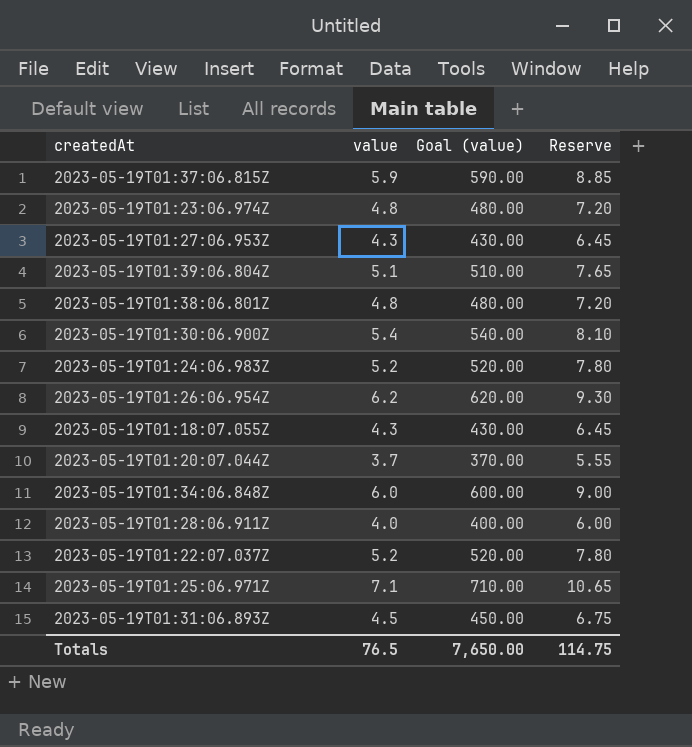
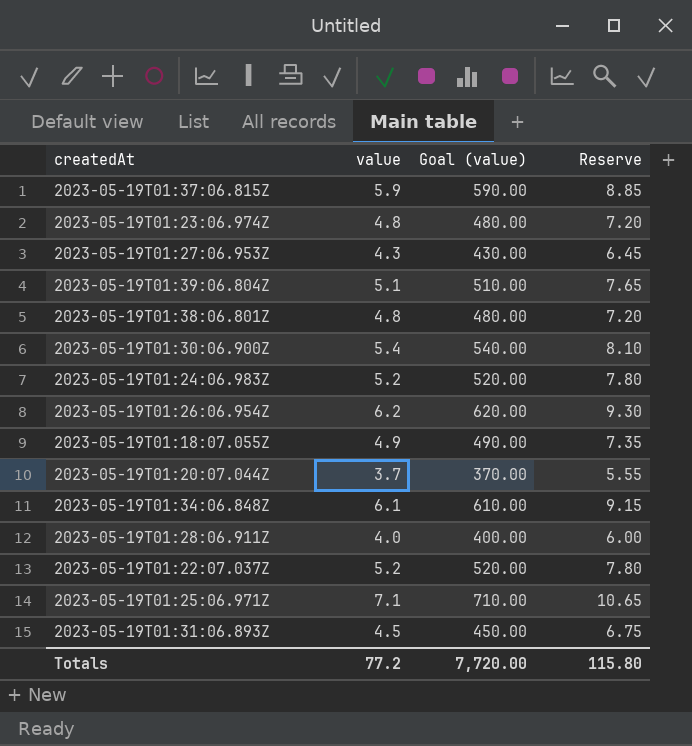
2023-05-19T01:18:07.055Z | value: 4.3 -> 4.9
2023-05-19T01:18:07.055Z | Goal (value): 430.00 -> 490.00
2023-05-19T01:18:07.055Z | Reserve: 6.45 -> 7.35
2023-05-19T01:34:06.848Z | value: 6.0 -> 6.1
2023-05-19T01:34:06.848Z | Goal (value): 600.00 -> 610.00
2023-05-19T01:34:06.848Z | Reserve: 9.00 -> 9.15
Totals | value: 76.5 -> 77.2
Totals | Goal (value): 7,650.00 -> 7,720.00
Totals | Reserve: 114.75 -> 115.80

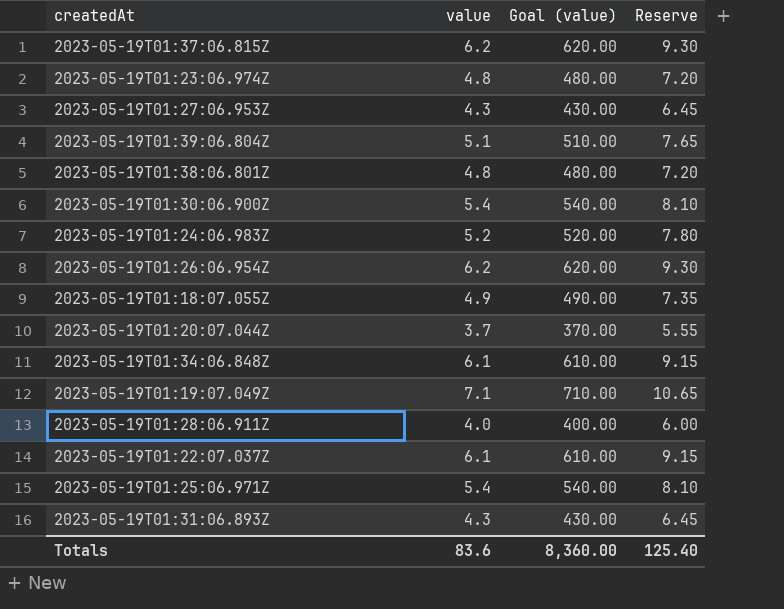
2023-05-19T01:37:06.815Z | value: 5.9 -> 6.2
2023-05-19T01:37:06.815Z | Goal (value): 590.00 -> 620.00
2023-05-19T01:37:06.815Z | Reserve: 8.85 -> 9.30
row 2023-05-19T01:19:07.049Z: none -> 7.1 | 710.00 | 10.65
2023-05-19T01:22:07.037Z | value: 5.2 -> 6.1
2023-05-19T01:22:07.037Z | Goal (value): 520.00 -> 610.00
2023-05-19T01:22:07.037Z | Reserve: 7.80 -> 9.15
2023-05-19T01:25:06.971Z | value: 7.1 -> 5.4
2023-05-19T01:25:06.971Z | Goal (value): 710.00 -> 540.00
2023-05-19T01:25:06.971Z | Reserve: 10.65 -> 8.10
2023-05-19T01:31:06.893Z | value: 4.5 -> 4.3
2023-05-19T01:31:06.893Z | Goal (value): 450.00 -> 430.00
2023-05-19T01:31:06.893Z | Reserve: 6.75 -> 6.45
Totals | value: 77.2 -> 83.6
Totals | Goal (value): 7,720.00 -> 8,360.00
Totals | Reserve: 115.80 -> 125.40

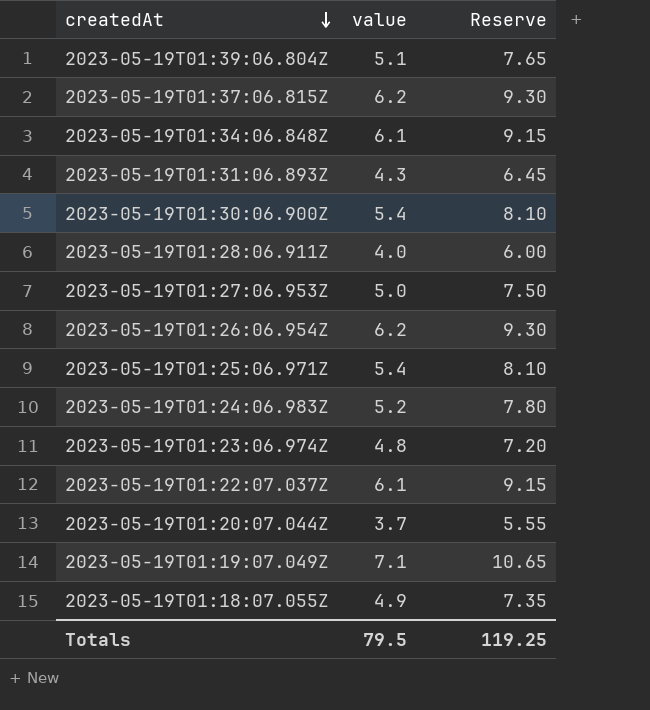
row order: none -> createdAt descending
column Goal (value) | formula: [value] * 100 -> none
row 2023-05-19T01:38:06.801Z: 4.8 | 480.00 | 7.20 -> none
2023-05-19T01:27:06.953Z | value: 4.3 -> 5.0
2023-05-19T01:27:06.953Z | Reserve: 6.45 -> 7.50
Totals | value: 83.6 -> 79.5
Totals | Reserve: 125.40 -> 119.25

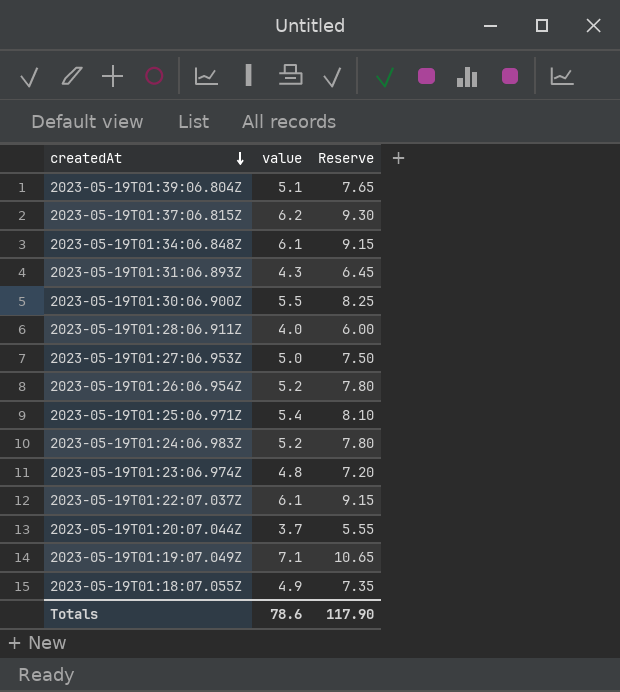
2023-05-19T01:30:06.900Z | value: 5.4 -> 5.5
2023-05-19T01:30:06.900Z | Reserve: 8.10 -> 8.25
2023-05-19T01:26:06.954Z | value: 6.2 -> 5.2
2023-05-19T01:26:06.954Z | Reserve: 9.30 -> 7.80
Totals | value: 79.5 -> 78.6
Totals | Reserve: 119.25 -> 117.90

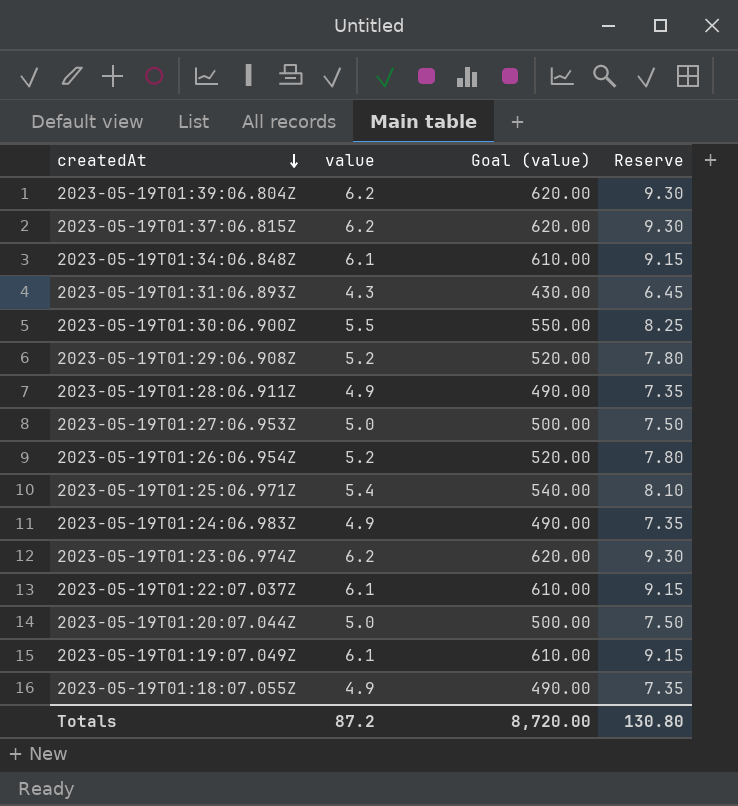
column Goal (value) | formula: none -> [value] * 100
2023-05-19T01:39:06.804Z | value: 5.1 -> 6.2
2023-05-19T01:39:06.804Z | Reserve: 7.65 -> 9.30
row 2023-05-19T01:29:06.908Z: none -> 5.2 | 520.00 | 7.80
2023-05-19T01:28:06.911Z | value: 4.0 -> 4.9
2023-05-19T01:28:06.911Z | Reserve: 6.00 -> 7.35
2023-05-19T01:24:06.983Z | value: 5.2 -> 4.9
2023-05-19T01:24:06.983Z | Reserve: 7.80 -> 7.35
2023-05-19T01:23:06.974Z | value: 4.8 -> 6.2
2023-05-19T01:23:06.974Z | Reserve: 7.20 -> 9.30
2023-05-19T01:20:07.044Z | value: 3.7 -> 5.0
2023-05-19T01:20:07.044Z | Reserve: 5.55 -> 7.50
2023-05-19T01:19:07.049Z | value: 7.1 -> 6.1
2023-05-19T01:19:07.049Z | Reserve: 10.65 -> 9.15
Totals | value: 78.6 -> 87.2
Totals | Reserve: 117.90 -> 130.80

